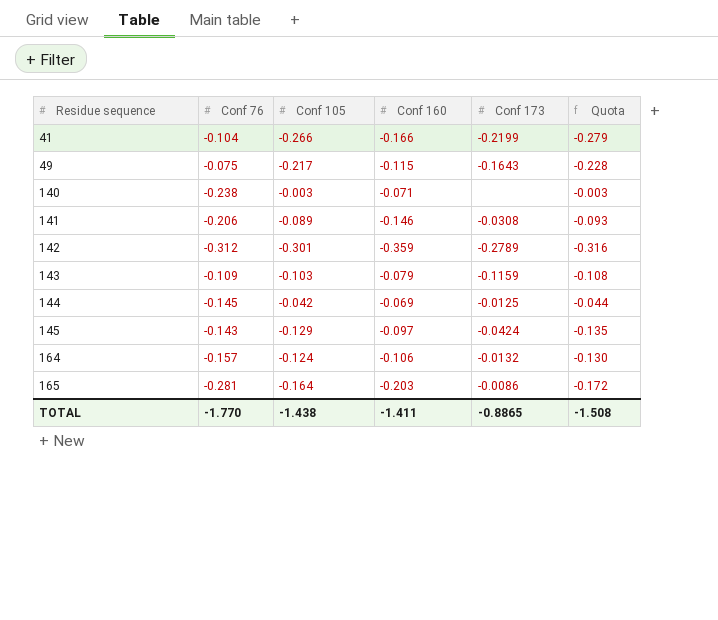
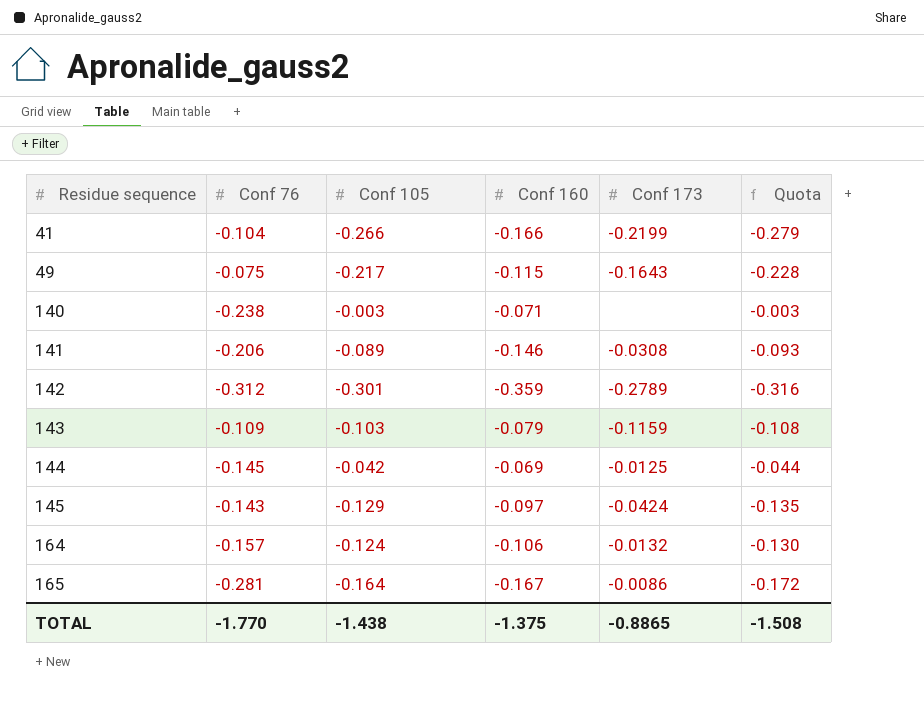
165 | Conf 160: -0.203 -> -0.167
TOTAL | Conf 160: -1.411 -> -1.375

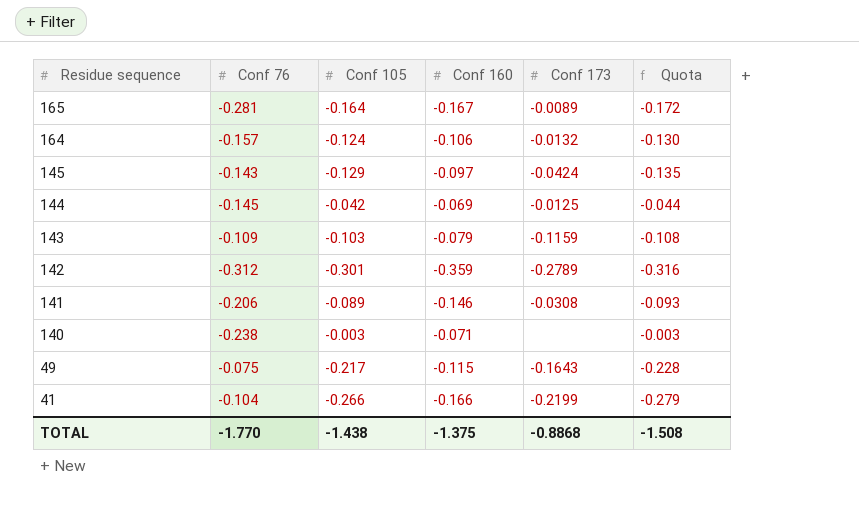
row order: Residue sequence ascending -> Residue sequence descending
165 | Conf 173: -0.0086 -> -0.0089
TOTAL | Conf 173: -0.8865 -> -0.8868

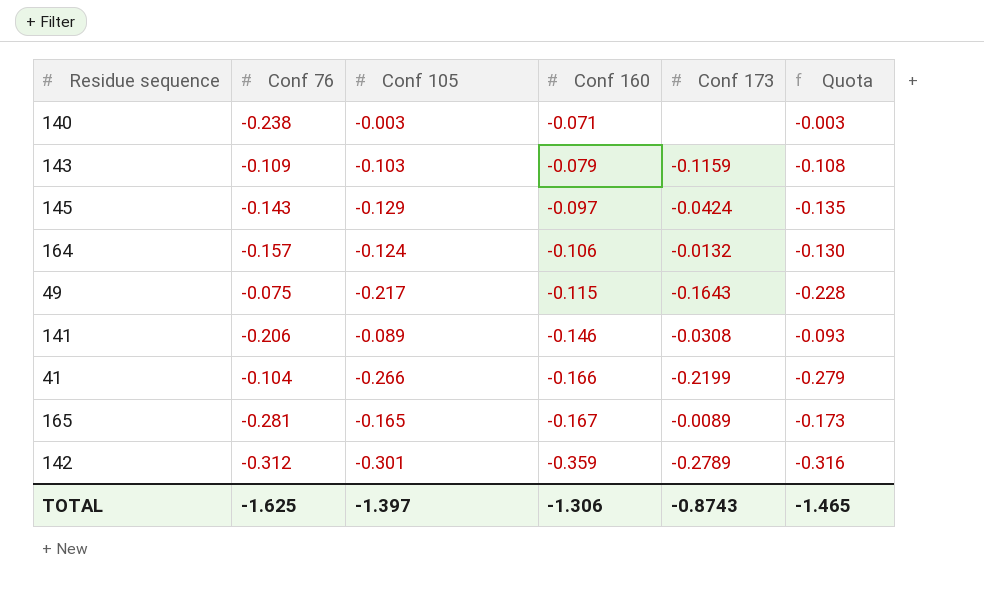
row order: Residue sequence descending -> Conf 160 descending
row 144: -0.145 | -0.042 | -0.069 | -0.0125 | -0.044 -> none
165 | Conf 105: -0.164 -> -0.165
165 | Quota: -0.172 -> -0.173
TOTAL | Conf 76: -1.770 -> -1.625
TOTAL | Conf 105: -1.438 -> -1.397
TOTAL | Conf 160: -1.375 -> -1.306
TOTAL | Conf 173: -0.8868 -> -0.8743
TOTAL | Quota: -1.508 -> -1.465

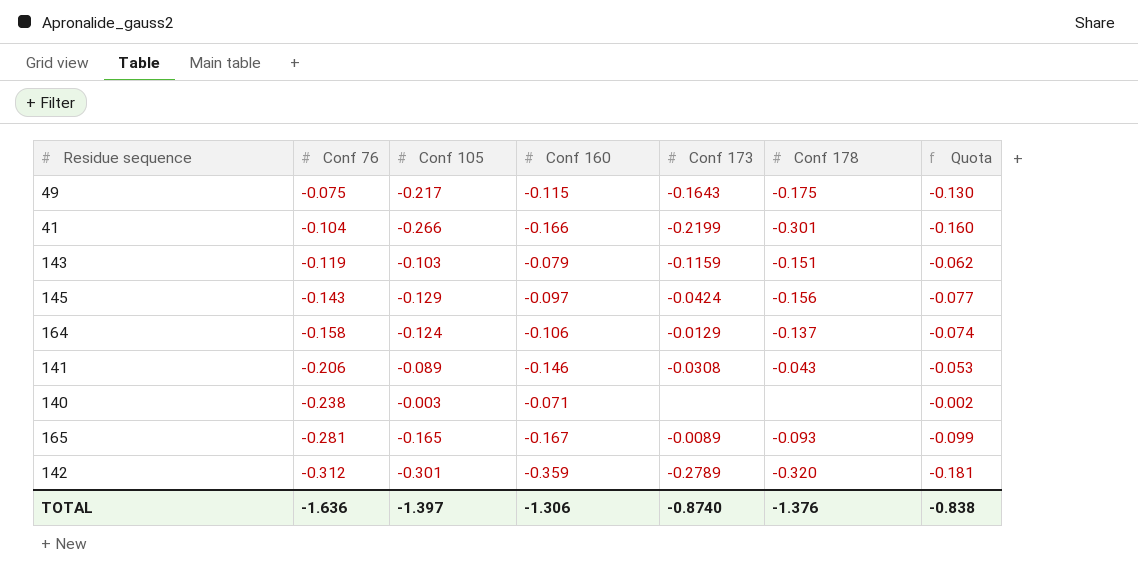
row order: Conf 160 descending -> Conf 76 descending
column Conf 178 | position: none -> 6
column Quota | formula: [Conf 105] * 1.05 -> [Conf 105] * 0.6
143 | Conf 76: -0.109 -> -0.119
164 | Conf 76: -0.157 -> -0.158
164 | Conf 173: -0.0132 -> -0.0129
TOTAL | Conf 76: -1.625 -> -1.636
TOTAL | Conf 173: -0.8743 -> -0.8740
TOTAL | Quota: -1.465 -> -0.838

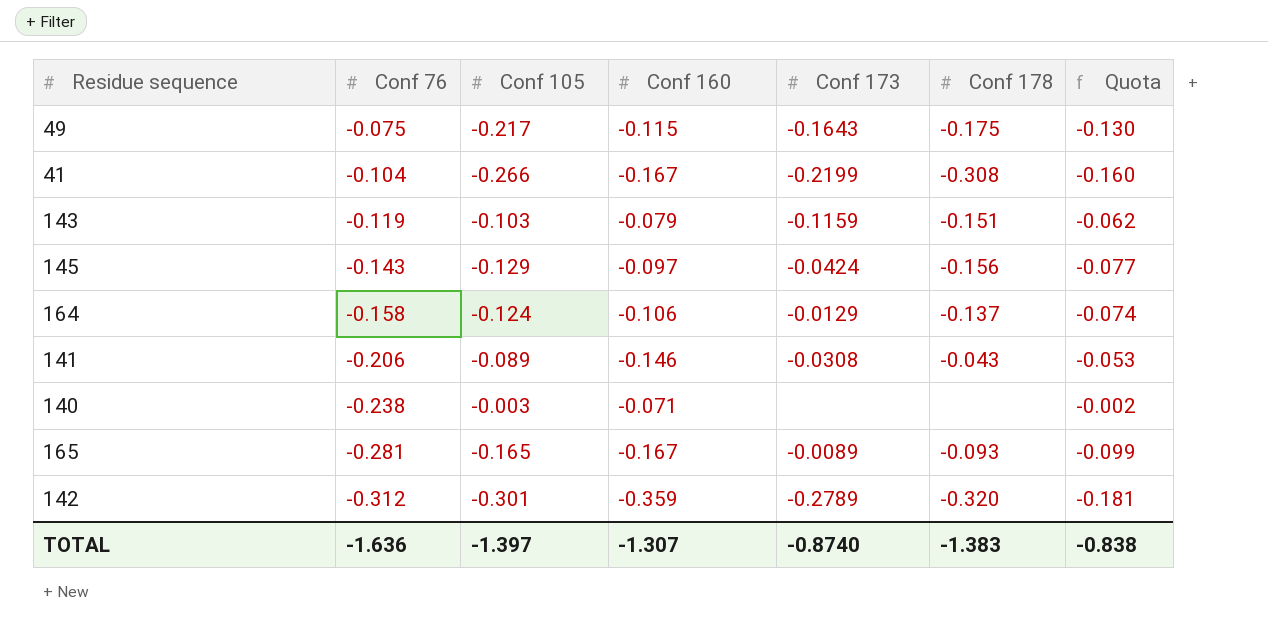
41 | Conf 160: -0.166 -> -0.167
41 | Conf 178: -0.301 -> -0.308
TOTAL | Conf 160: -1.306 -> -1.307
TOTAL | Conf 178: -1.376 -> -1.383

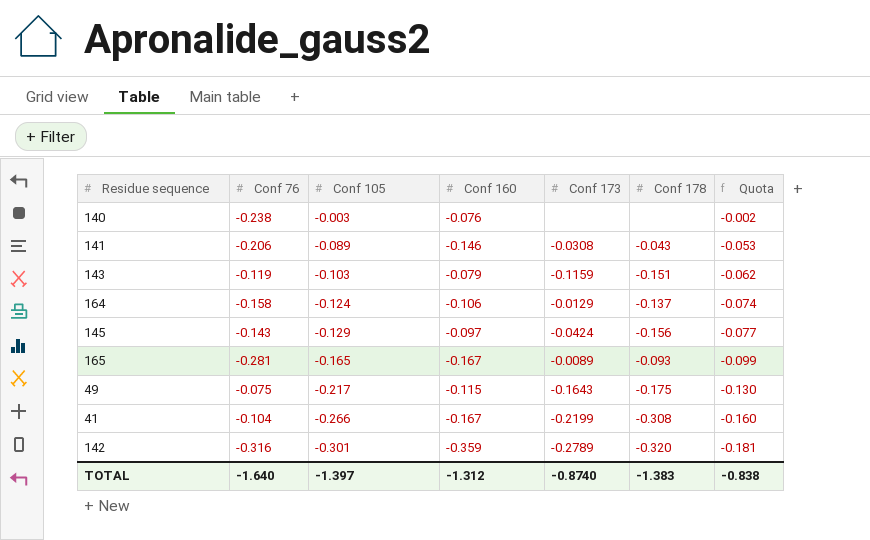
row order: Conf 76 descending -> Conf 105 descending
140 | Conf 160: -0.071 -> -0.076
142 | Conf 76: -0.312 -> -0.316
TOTAL | Conf 76: -1.636 -> -1.640
TOTAL | Conf 160: -1.307 -> -1.312

